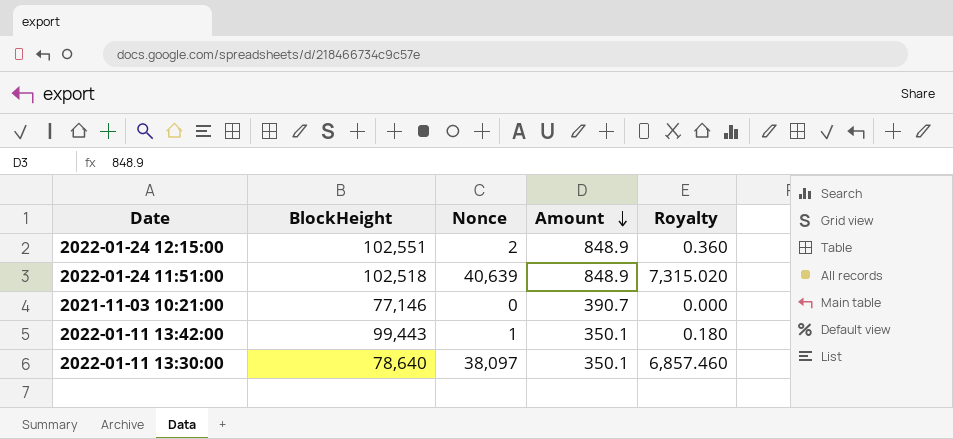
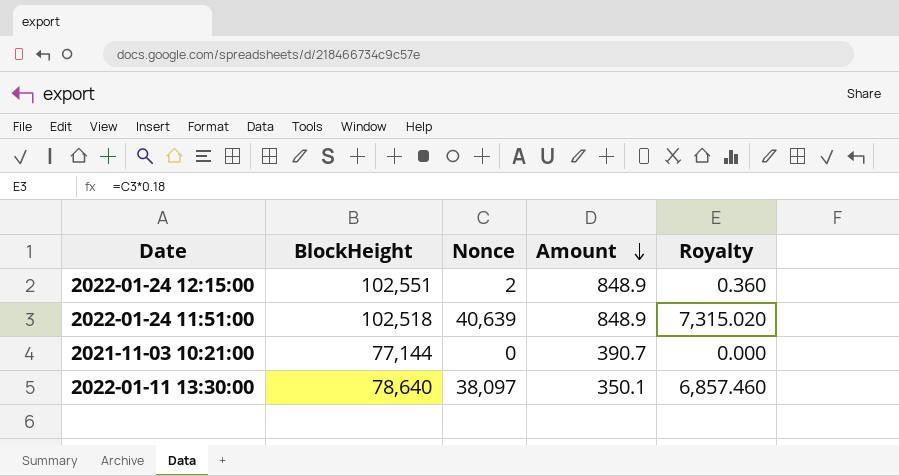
row 2022-01-11 13:42:00: 99,443 | 1 | 350.1 | 0.180 -> none
2021-11-03 10:21:00 | BlockHeight: 77,146 -> 77,144

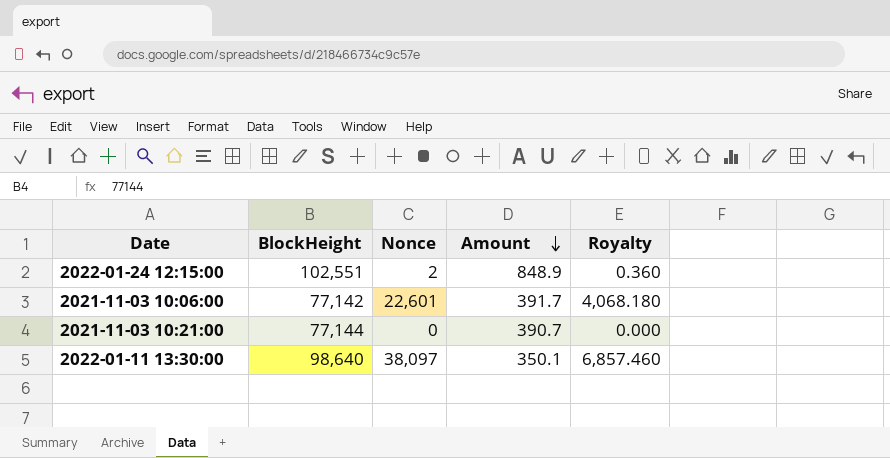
row 2022-01-24 11:51:00: 102,518 | 40,639 | 848.9 | 7,315.020 -> none
row 2021-11-03 10:06:00: none -> 77,142 | 22,601 | 391.7 | 4,068.180
2022-01-11 13:30:00 | BlockHeight: 78,640 -> 98,640

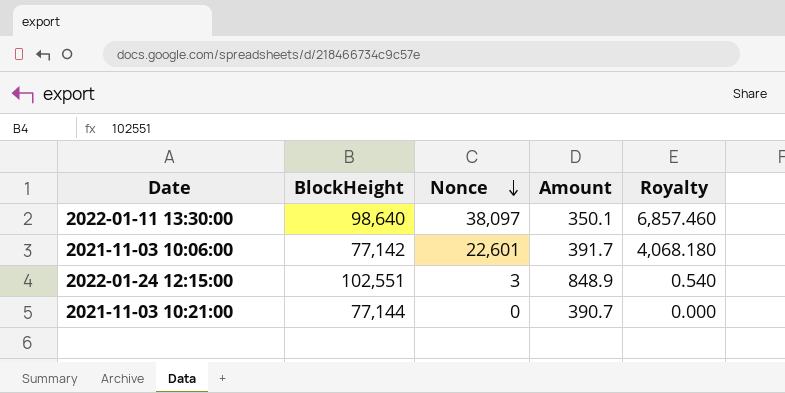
row order: Amount descending -> Nonce descending
2022-01-24 12:15:00 | Nonce: 2 -> 3
2022-01-24 12:15:00 | Royalty: 0.360 -> 0.540

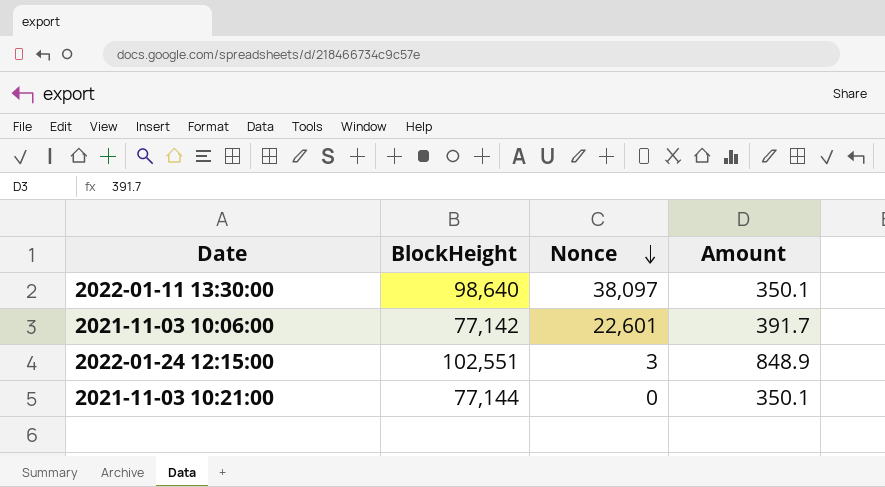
column Royalty | formula: [Nonce] * 0.18 -> none
2021-11-03 10:21:00 | Amount: 390.7 -> 350.1

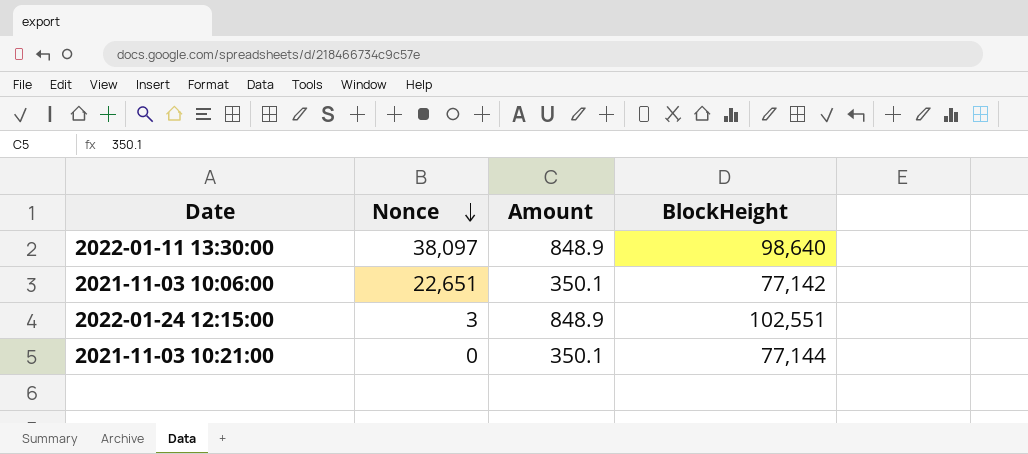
column BlockHeight | position: 2 -> 4
2022-01-11 13:30:00 | Amount: 350.1 -> 848.9
2021-11-03 10:06:00 | Nonce: 22,601 -> 22,651
2021-11-03 10:06:00 | Amount: 391.7 -> 350.1

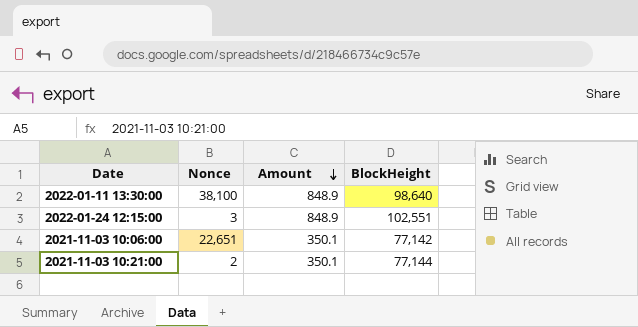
row order: Nonce descending -> Amount descending
2022-01-11 13:30:00 | Nonce: 38,097 -> 38,100
2021-11-03 10:21:00 | Nonce: 0 -> 2

